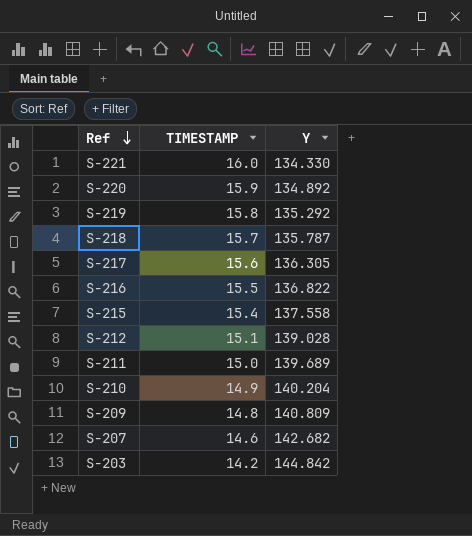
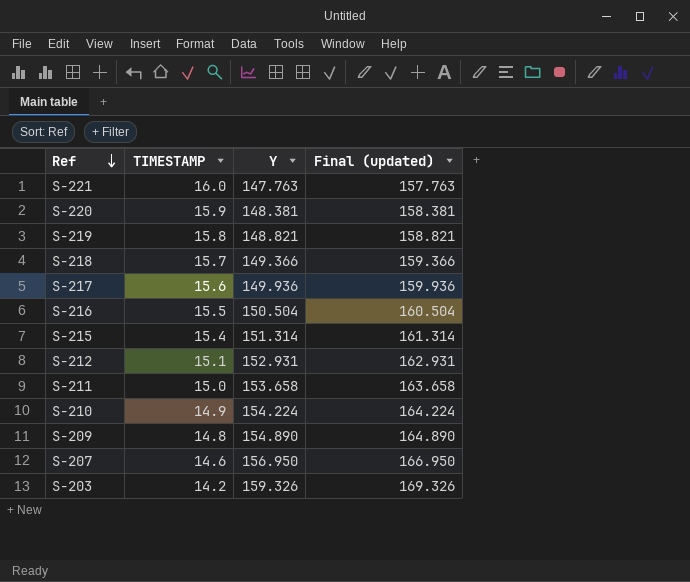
column Final (updated) | formula: none -> [Y] + 10
S-221 | Y: 134.330 -> 147.763
S-220 | Y: 134.892 -> 148.381
S-219 | Y: 135.292 -> 148.821
S-218 | Y: 135.787 -> 149.366
S-217 | Y: 136.305 -> 149.936
S-216 | Y: 136.822 -> 150.504
S-215 | Y: 137.558 -> 151.314
S-212 | Y: 139.028 -> 152.931
S-211 | Y: 139.689 -> 153.658
S-210 | Y: 140.204 -> 154.224
S-209 | Y: 140.809 -> 154.890
S-207 | Y: 142.682 -> 156.950
S-203 | Y: 144.842 -> 159.326

